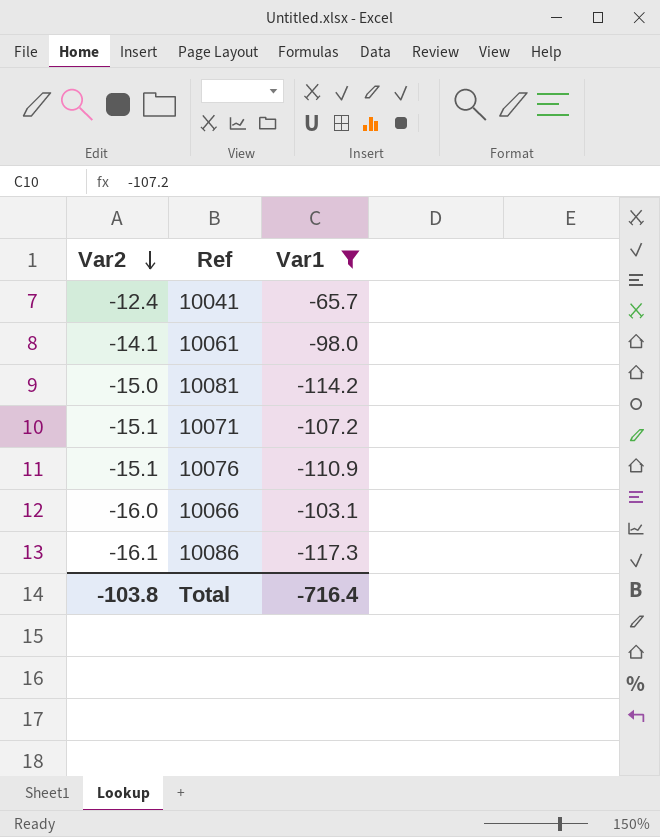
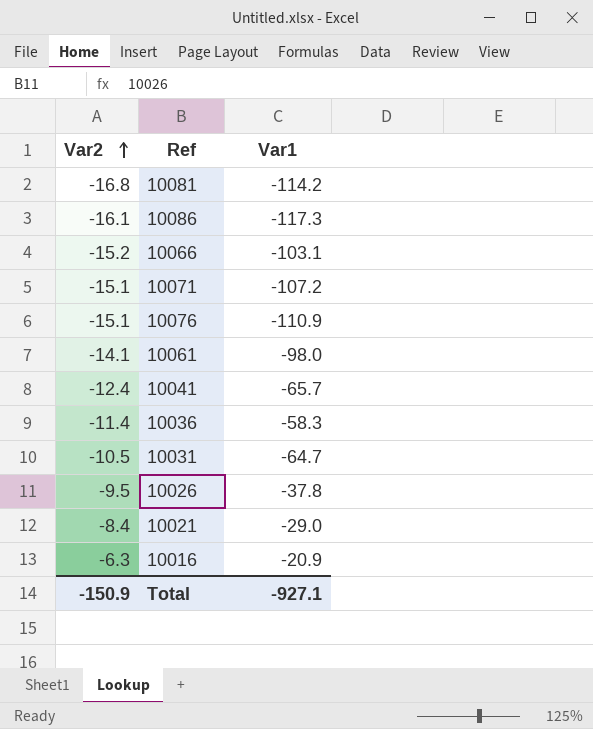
filter: Var1 <= -65.7 -> none
row order: Var2 descending -> Var2 ascending
10081 | Var2: -15.0 -> -16.8
10066 | Var2: -16.0 -> -15.2
Total | Var2: -103.8 -> -150.9
Total | Var1: -716.4 -> -927.1

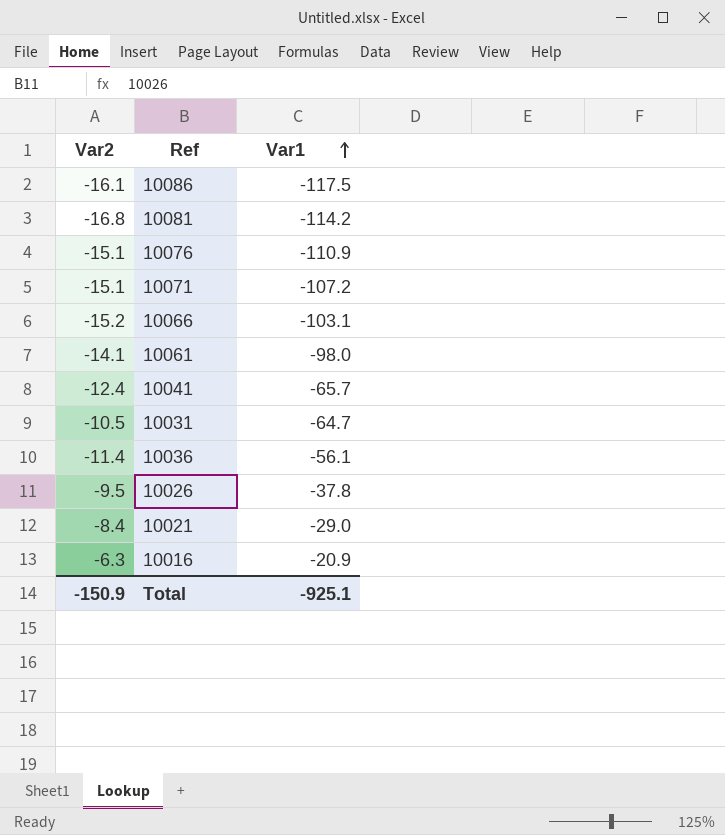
row order: Var2 ascending -> Var1 ascending
10086 | Var1: -117.3 -> -117.5
10036 | Var1: -58.3 -> -56.1
Total | Var1: -927.1 -> -925.1

